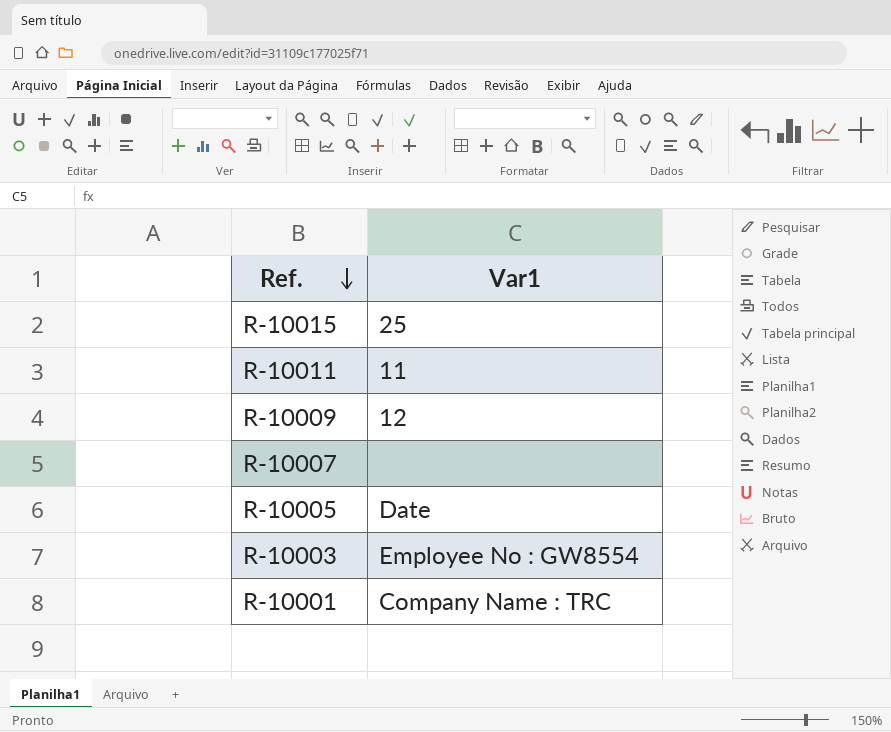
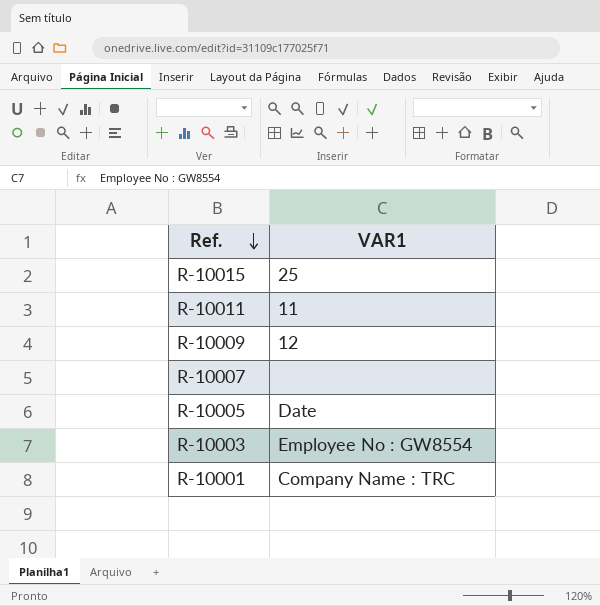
column name: Var1 -> VAR1

